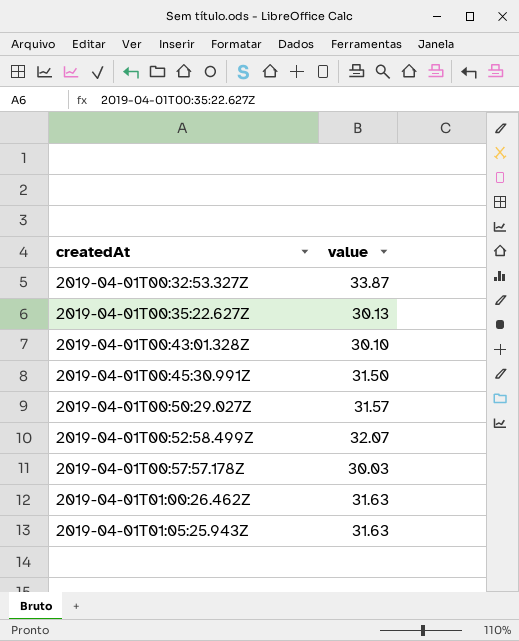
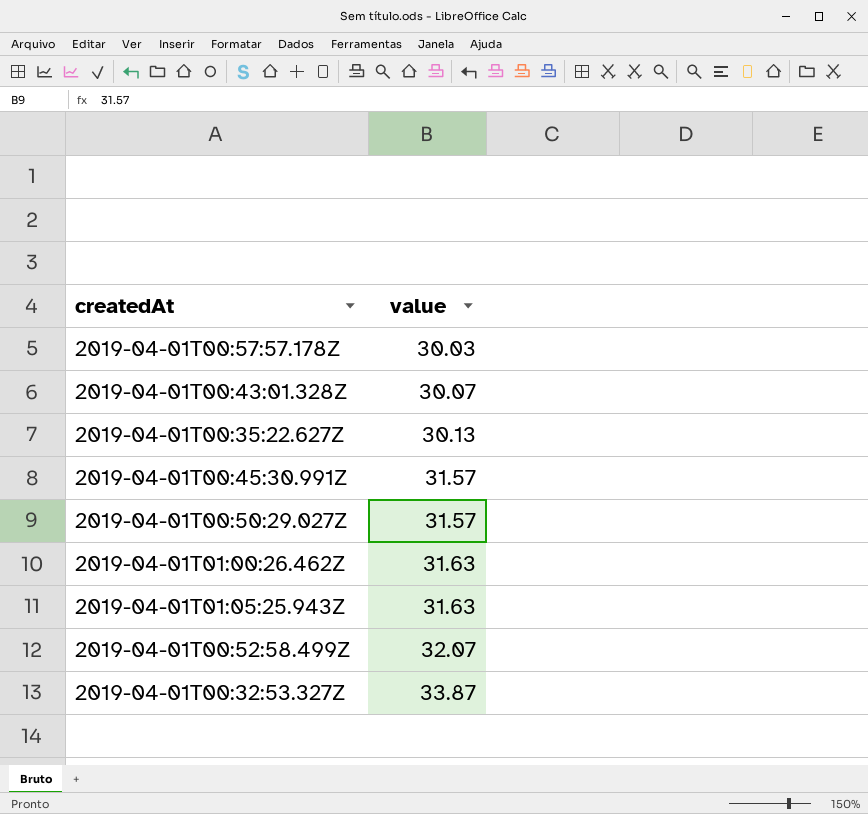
row order: createdAt ascending -> value ascending
2019-04-01T00:43:01.328Z | value: 30.10 -> 30.07
2019-04-01T00:45:30.991Z | value: 31.50 -> 31.57

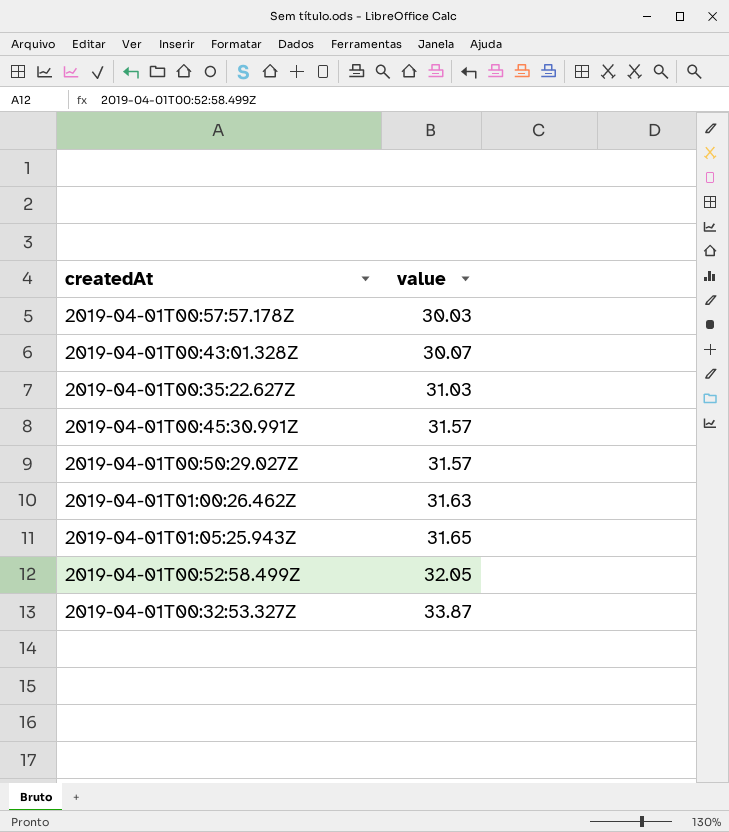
2019-04-01T00:35:22.627Z | value: 30.13 -> 31.03
2019-04-01T01:05:25.943Z | value: 31.63 -> 31.65
2019-04-01T00:52:58.499Z | value: 32.07 -> 32.05

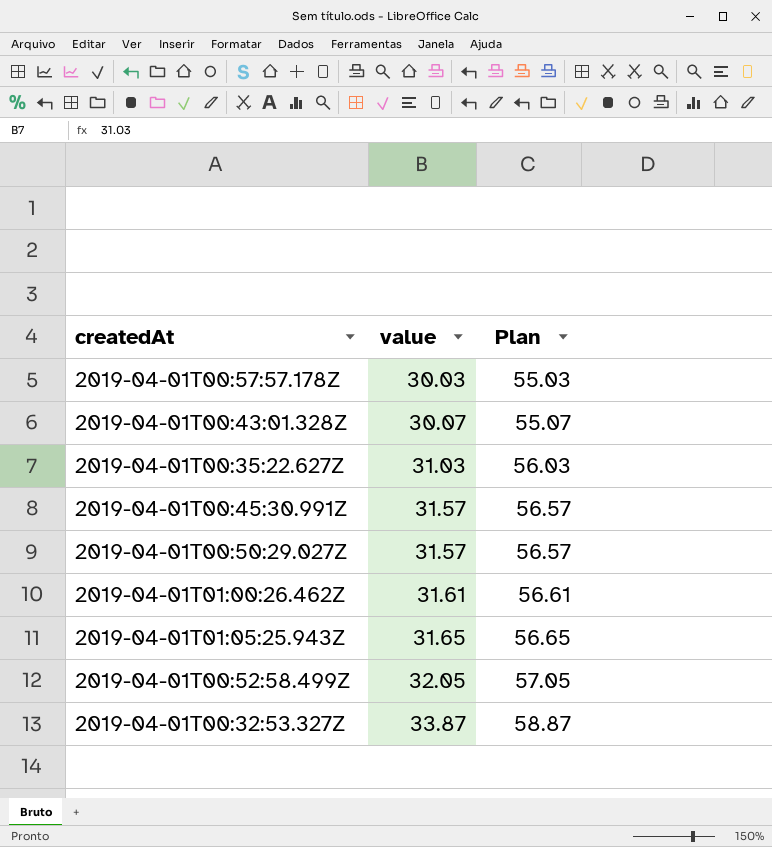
column Plan | formula: none -> [value] + 25
2019-04-01T01:00:26.462Z | value: 31.63 -> 31.61

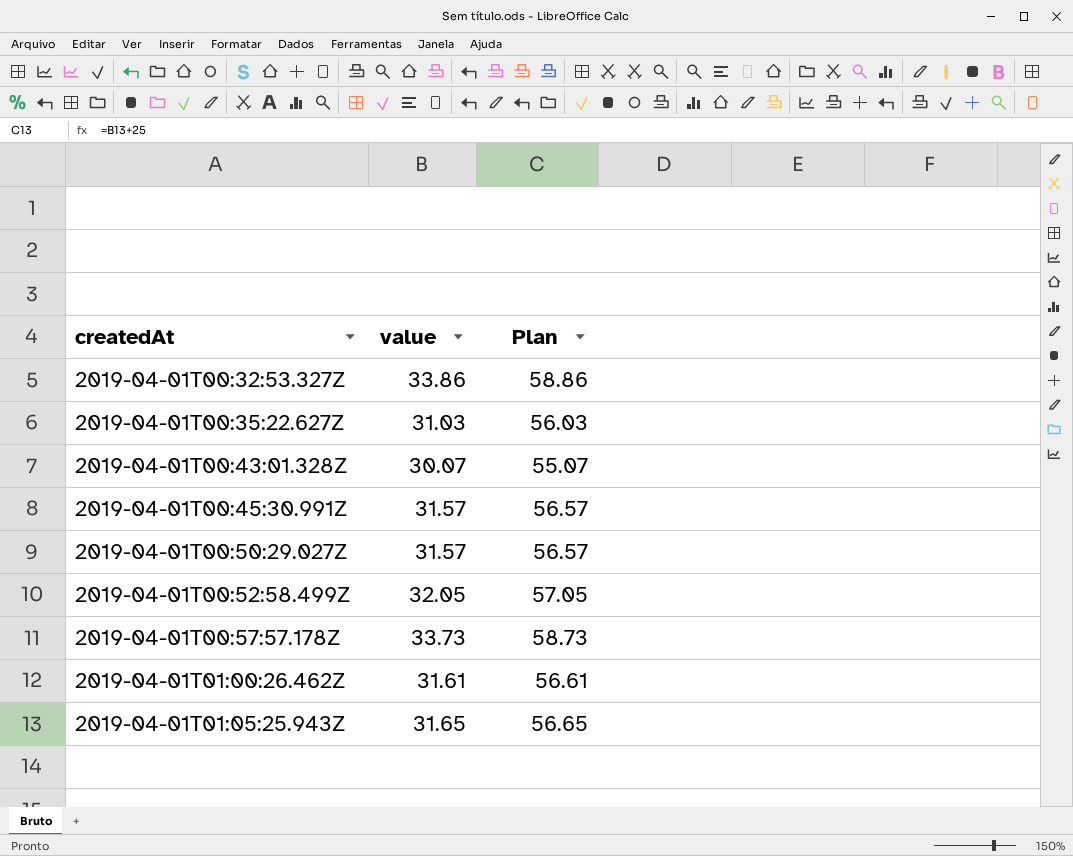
row order: value ascending -> createdAt ascending
2019-04-01T00:32:53.327Z | value: 33.87 -> 33.86
2019-04-01T00:32:53.327Z | Plan: 58.87 -> 58.86
2019-04-01T00:57:57.178Z | value: 30.03 -> 33.73
2019-04-01T00:57:57.178Z | Plan: 55.03 -> 58.73

